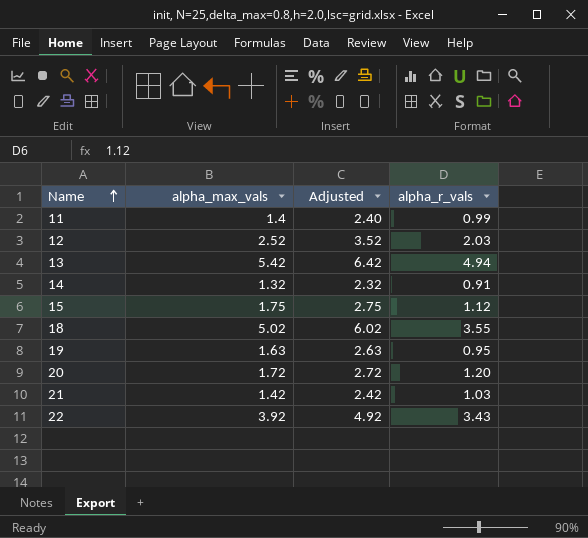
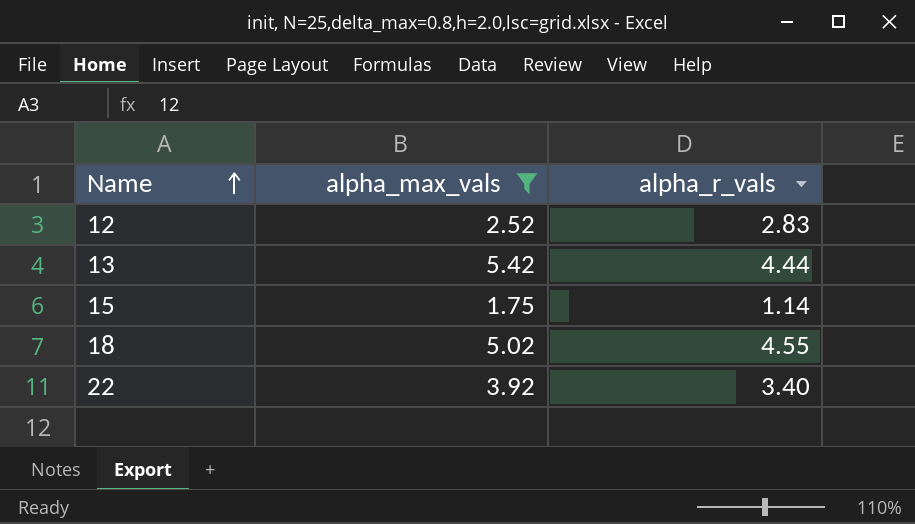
filter: none -> alpha_max_vals >= 1.75
column Adjusted | formula: [alpha_max_vals] + 1 -> none
12 | alpha_r_vals: 2.03 -> 2.83
13 | alpha_r_vals: 4.94 -> 4.44
15 | alpha_r_vals: 1.12 -> 1.14
18 | alpha_r_vals: 3.55 -> 4.55
22 | alpha_r_vals: 3.43 -> 3.40

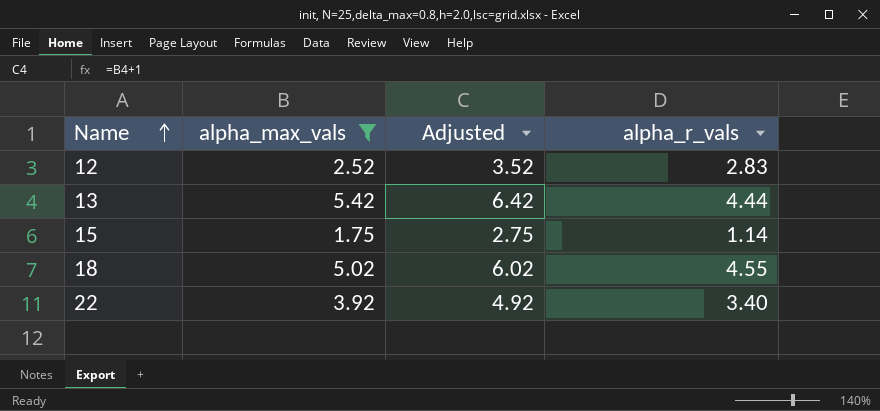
column Adjusted | formula: none -> [alpha_max_vals] + 1

